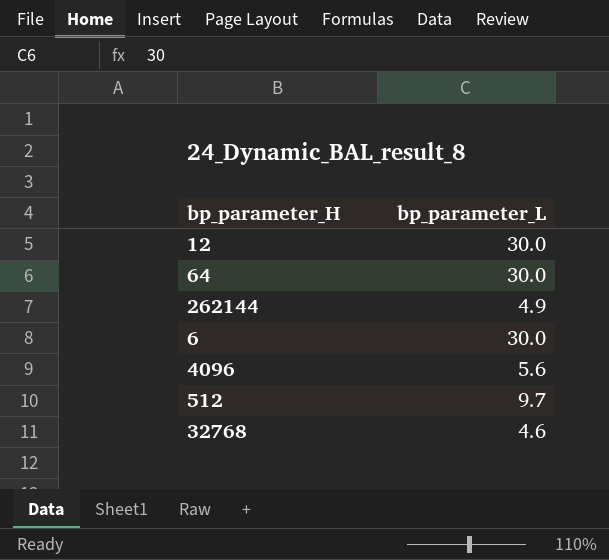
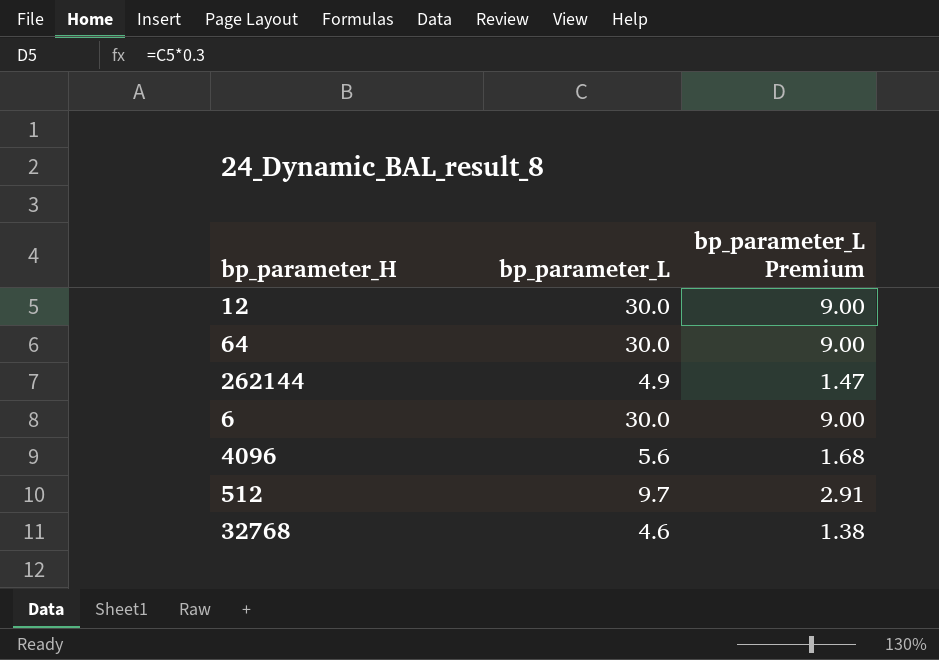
column bp_parameter_L Premium | formula: none -> [bp_parameter_L] * 0.3

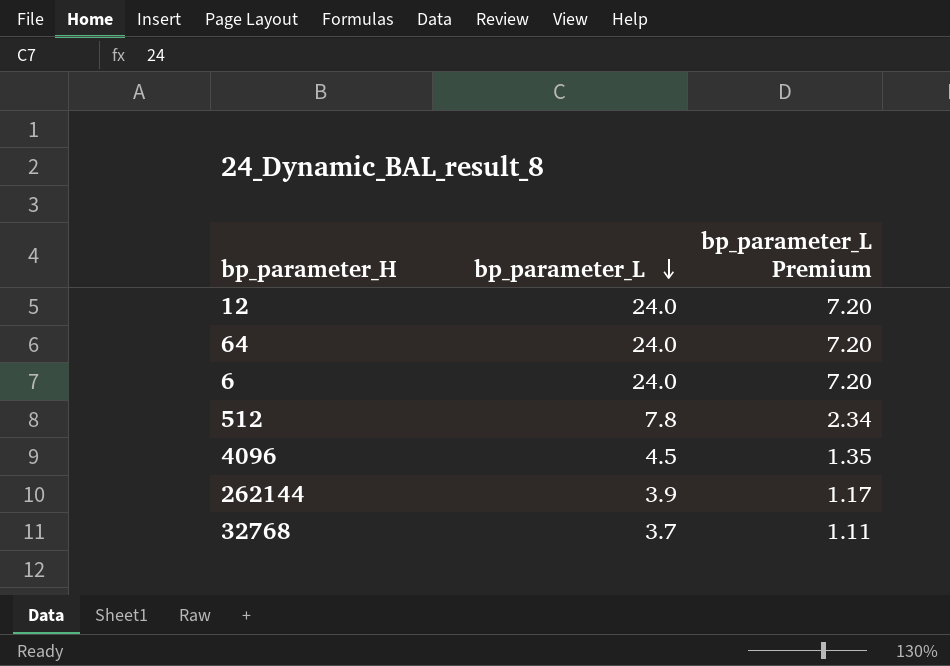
row order: none -> bp_parameter_L descending
12 | bp_parameter_L: 30.0 -> 24.0
12 | bp_parameter_L Premium: 9.00 -> 7.20
64 | bp_parameter_L: 30.0 -> 24.0
64 | bp_parameter_L Premium: 9.00 -> 7.20
6 | bp_parameter_L: 30.0 -> 24.0
6 | bp_parameter_L Premium: 9.00 -> 7.20
512 | bp_parameter_L: 9.7 -> 7.8
512 | bp_parameter_L Premium: 2.91 -> 2.34
4096 | bp_parameter_L: 5.6 -> 4.5
4096 | bp_parameter_L Premium: 1.68 -> 1.35
262144 | bp_parameter_L: 4.9 -> 3.9
262144 | bp_parameter_L Premium: 1.47 -> 1.17
32768 | bp_parameter_L: 4.6 -> 3.7
32768 | bp_parameter_L Premium: 1.38 -> 1.11

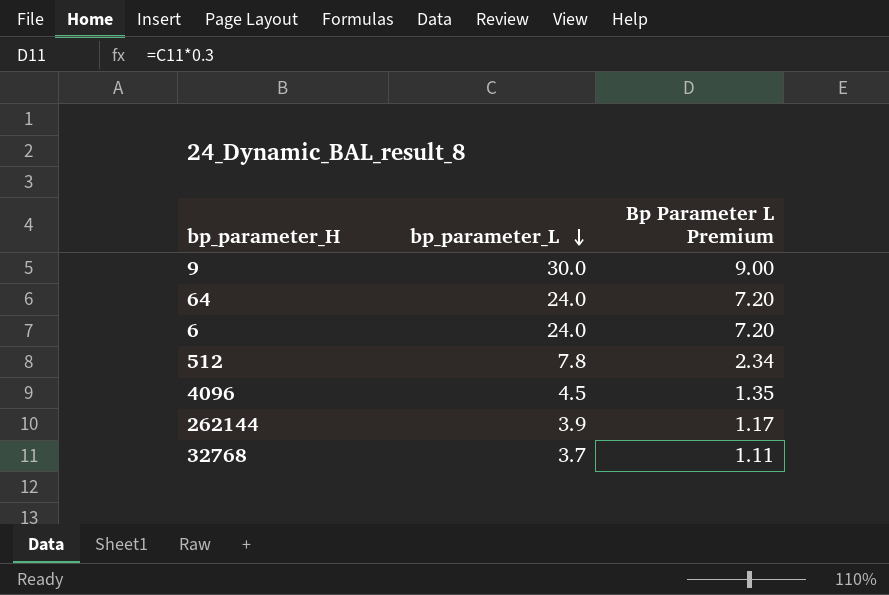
column name: bp_parameter_L Premium -> Bp Parameter L Premium
row 12: 24.0 | 7.20 -> none
row 9: none -> 30.0 | 9.00

